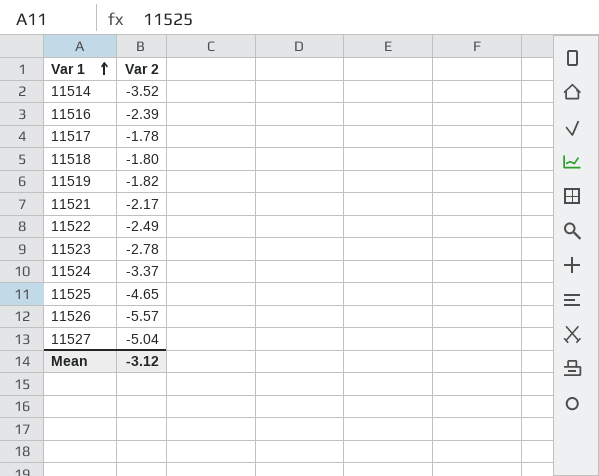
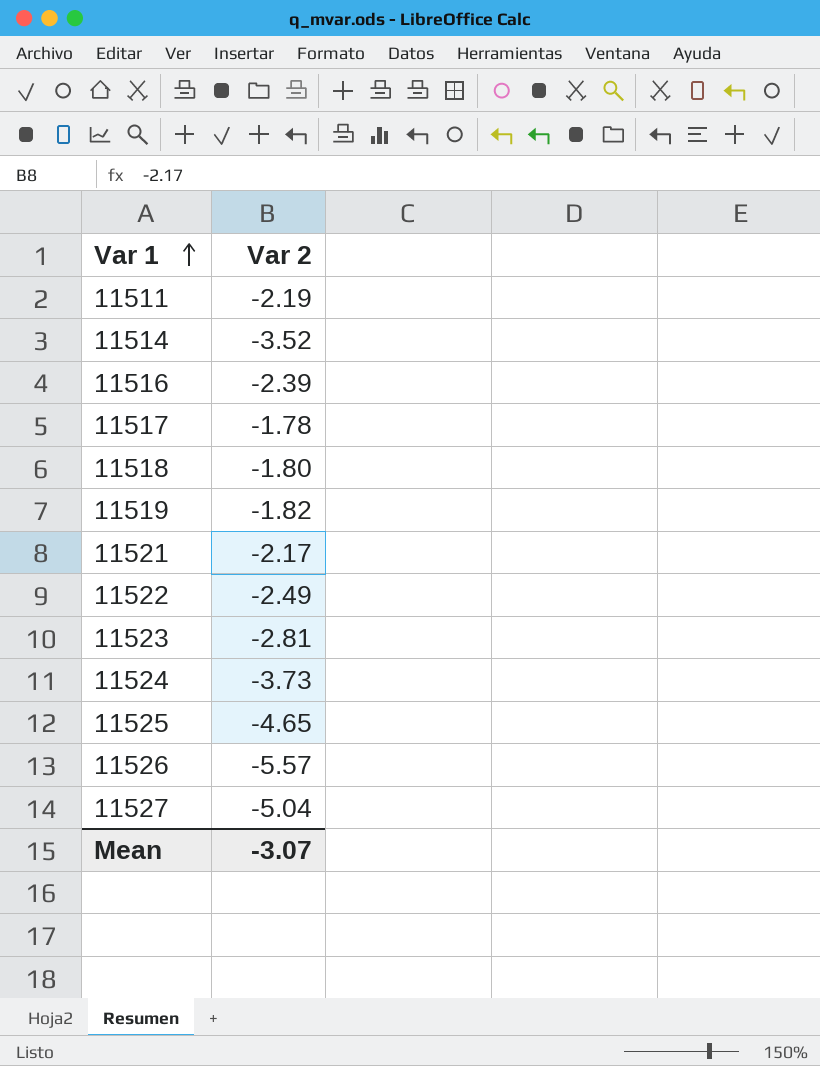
row 11511: none -> -2.19
11523 | Var 2: -2.78 -> -2.81
11524 | Var 2: -3.37 -> -3.73
Mean | Var 2: -3.12 -> -3.07

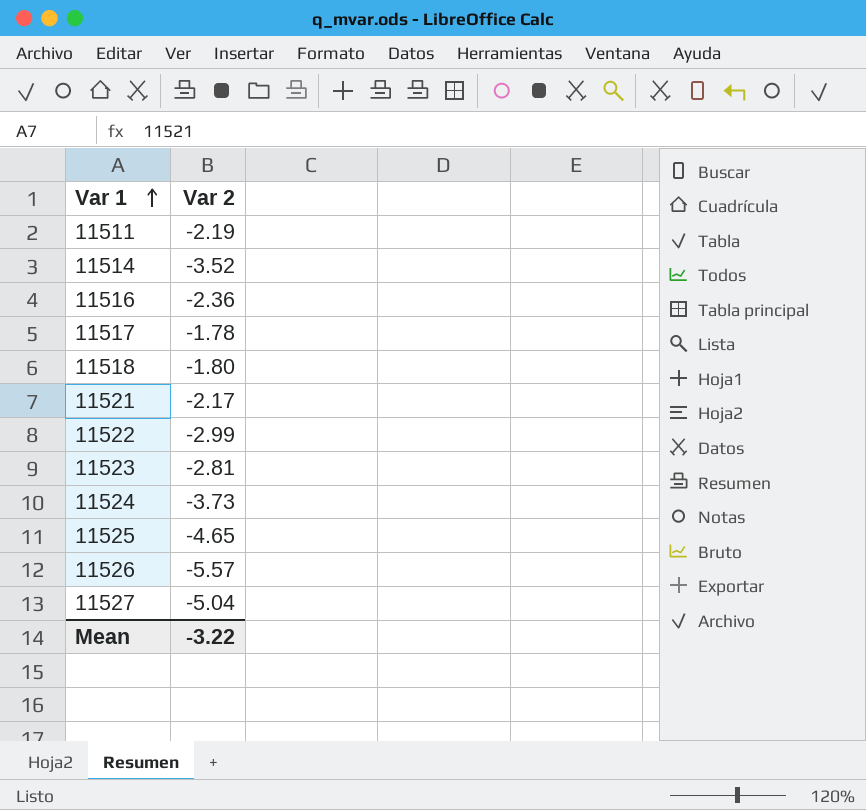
row 11519: -1.82 -> none
11516 | Var 2: -2.39 -> -2.36
11522 | Var 2: -2.49 -> -2.99
Mean | Var 2: -3.07 -> -3.22

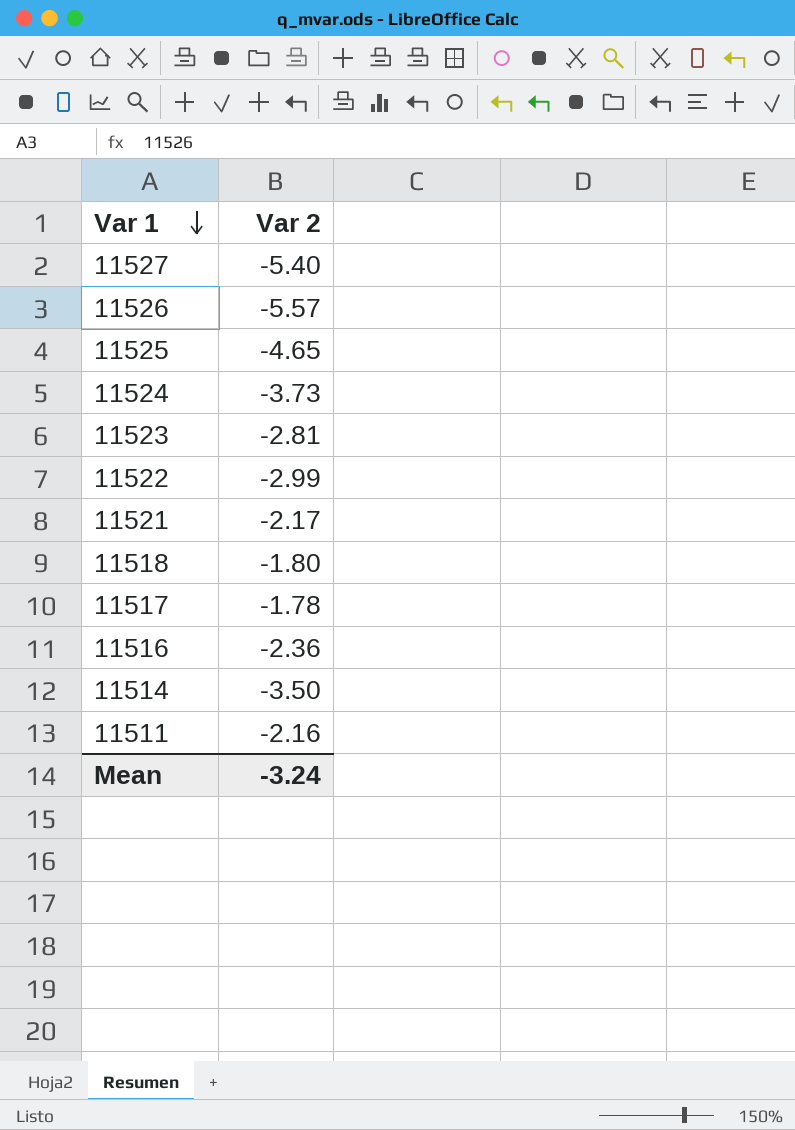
row order: Var 1 ascending -> Var 1 descending
11527 | Var 2: -5.04 -> -5.40
11514 | Var 2: -3.52 -> -3.50
11511 | Var 2: -2.19 -> -2.16
Mean | Var 2: -3.22 -> -3.24

